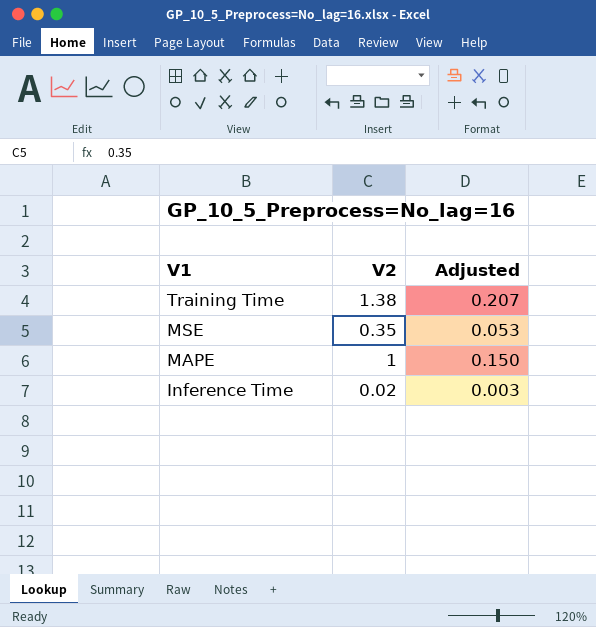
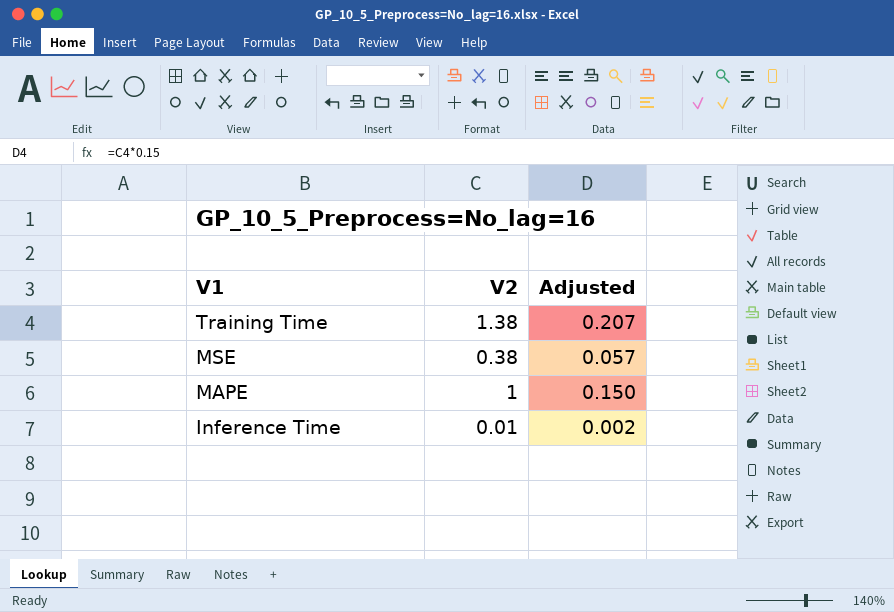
MSE | V2: 0.35 -> 0.38
MSE | Adjusted: 0.053 -> 0.057
Inference Time | V2: 0.02 -> 0.01
Inference Time | Adjusted: 0.003 -> 0.002

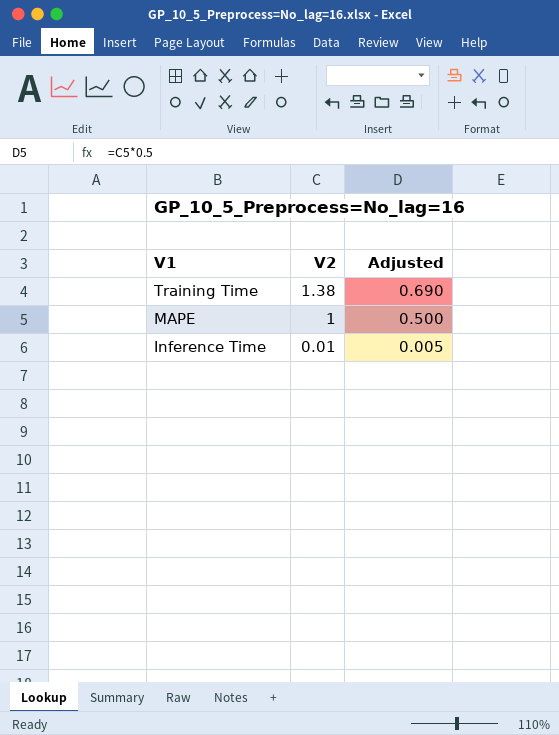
column Adjusted | formula: [V2] * 0.15 -> [V2] * 0.5
row MSE: 0.38 | 0.057 -> none

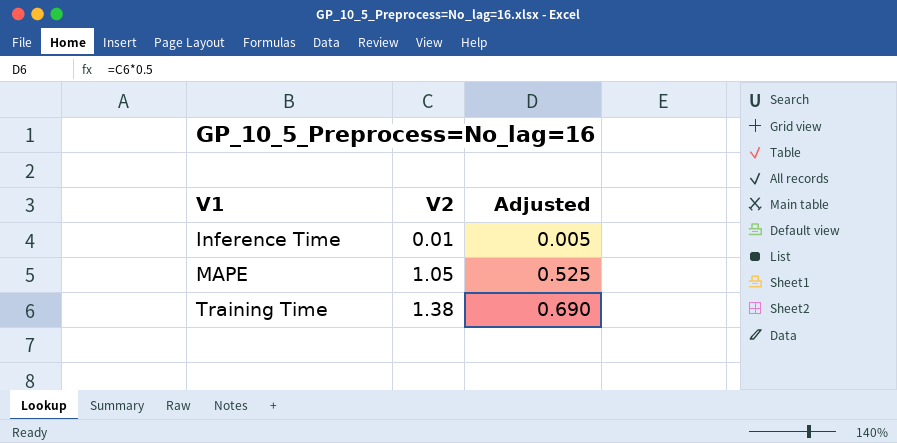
row order: V1 descending -> V1 ascending
MAPE | V2: 1 -> 1.05
MAPE | Adjusted: 0.500 -> 0.525

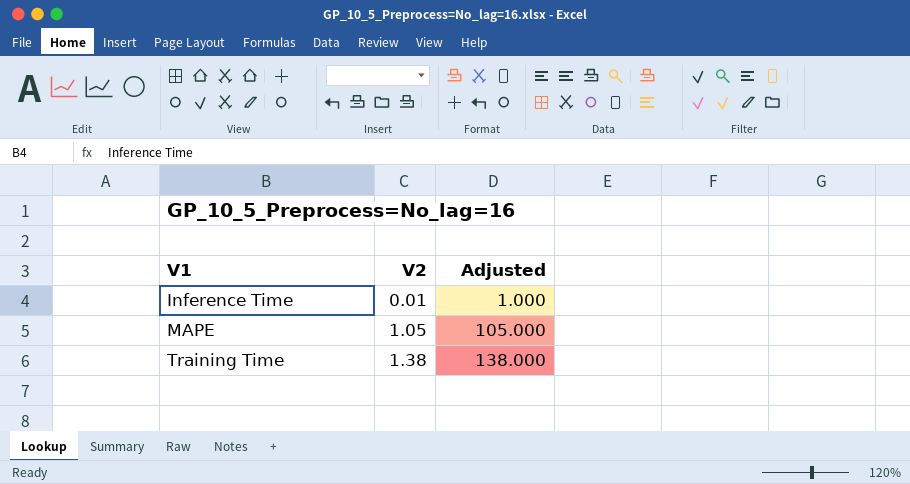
column Adjusted | formula: [V2] * 0.5 -> [V2] * 100

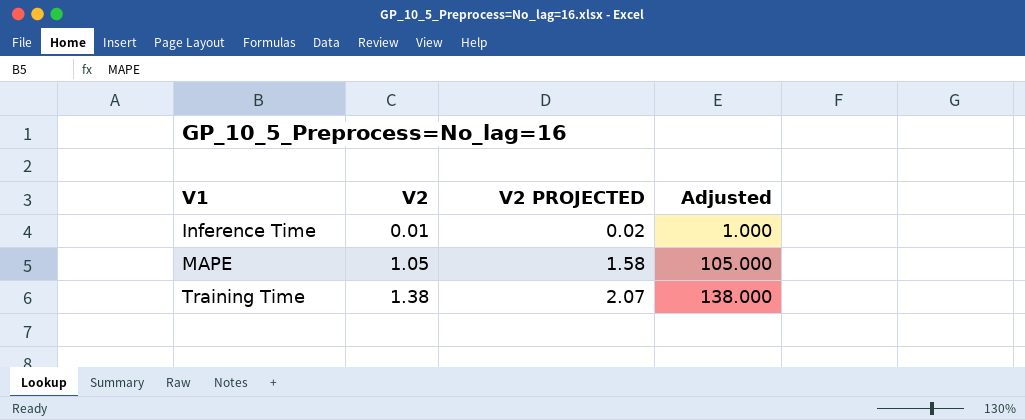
column V2 PROJECTED | formula: none -> [V2] * 1.5

